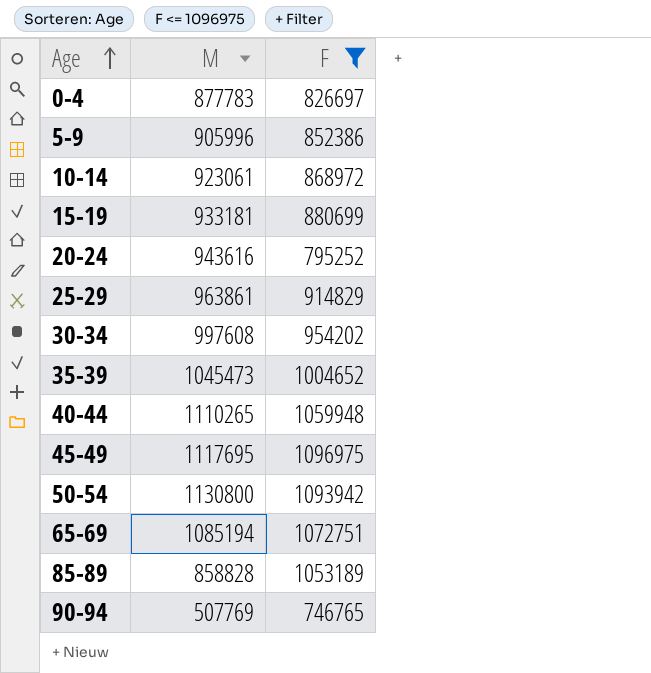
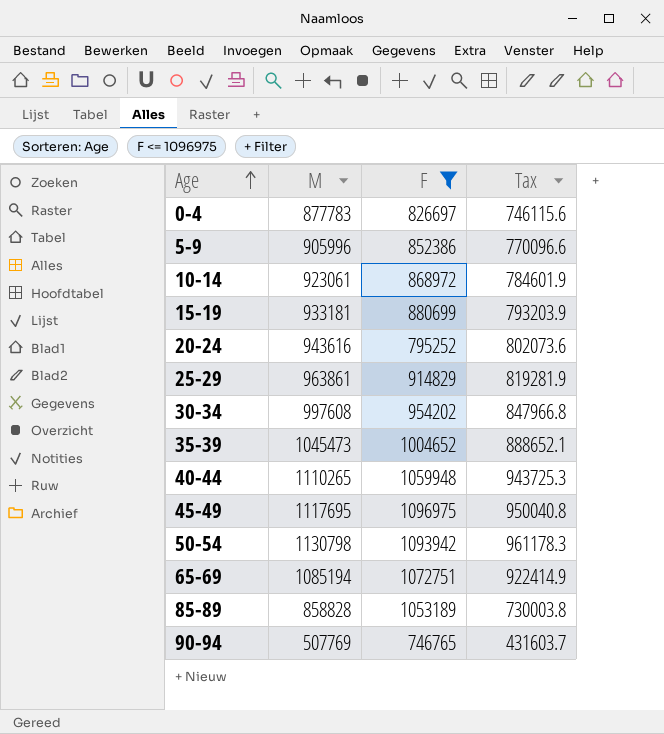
column Tax | formula: none -> [M] * 0.85
50-54 | M: 1130800 -> 1130798

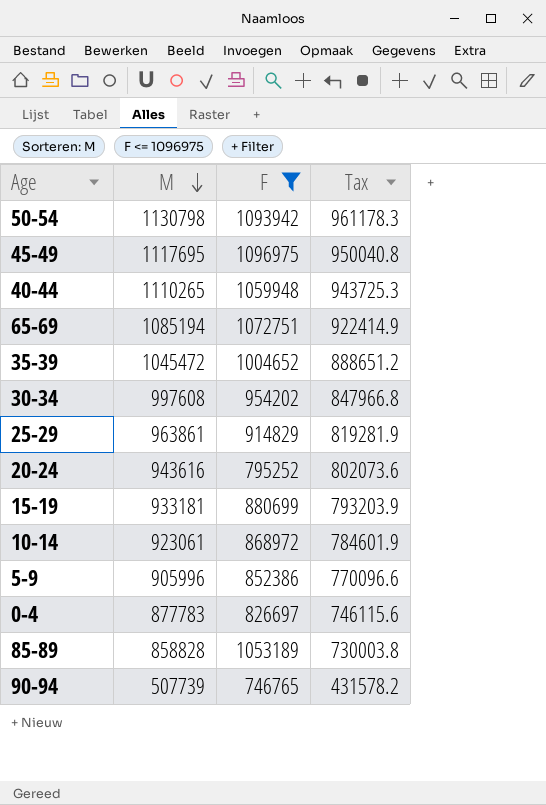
row order: Age ascending -> M descending
35-39 | M: 1045473 -> 1045472
35-39 | Tax: 888652.1 -> 888651.2
90-94 | M: 507769 -> 507739
90-94 | Tax: 431603.7 -> 431578.2

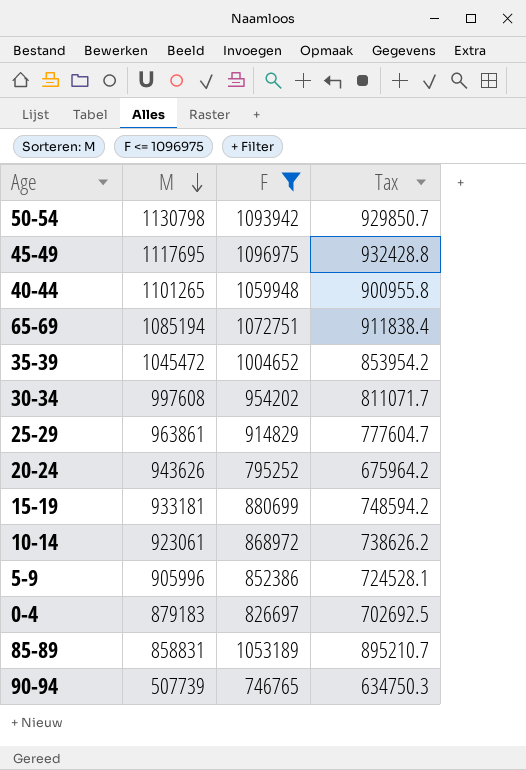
column Tax | formula: [M] * 0.85 -> [F] * 0.85
40-44 | M: 1110265 -> 1101265
20-24 | M: 943616 -> 943626
0-4 | M: 877783 -> 879183
85-89 | M: 858828 -> 858831

